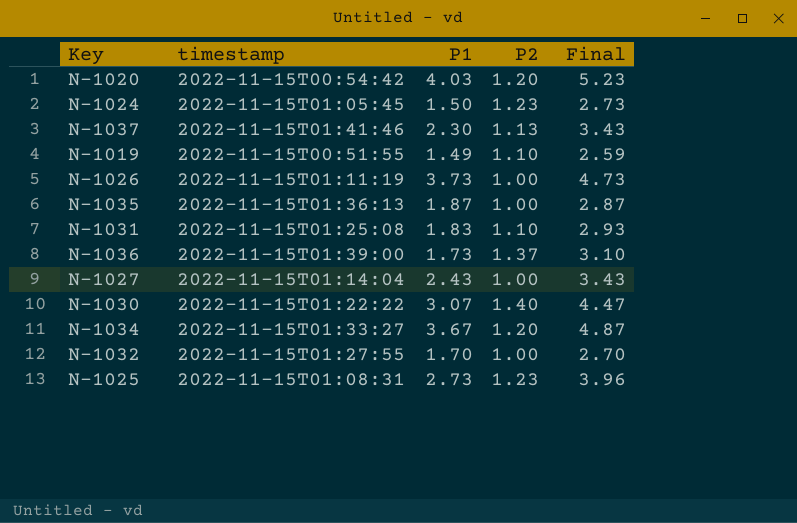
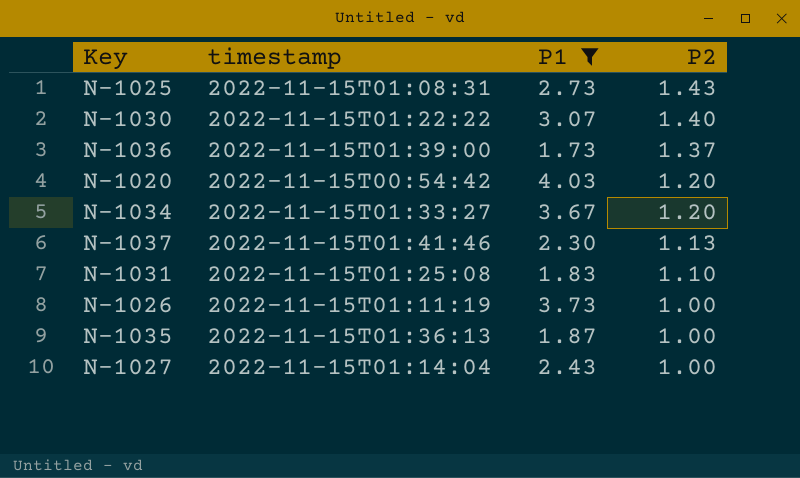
filter: none -> P1 >= 1.73
row order: none -> P2 descending
column Final | formula: [P1] + [P2] -> none
N-1025 | P2: 1.23 -> 1.43

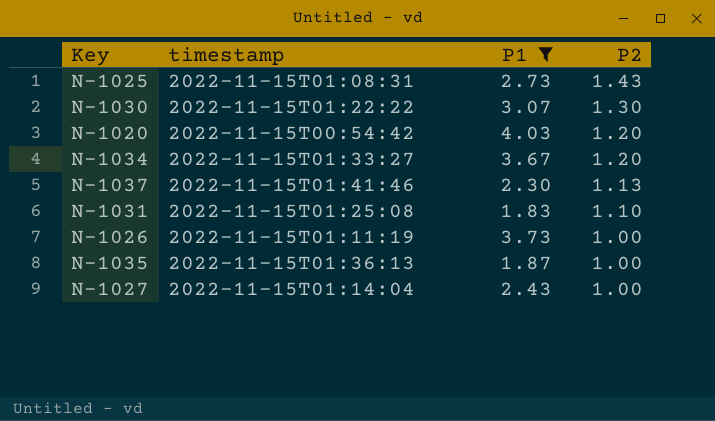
row N-1036: 2022-11-15T01:39:00 | 1.73 | 1.37 -> none
N-1030 | P2: 1.40 -> 1.30

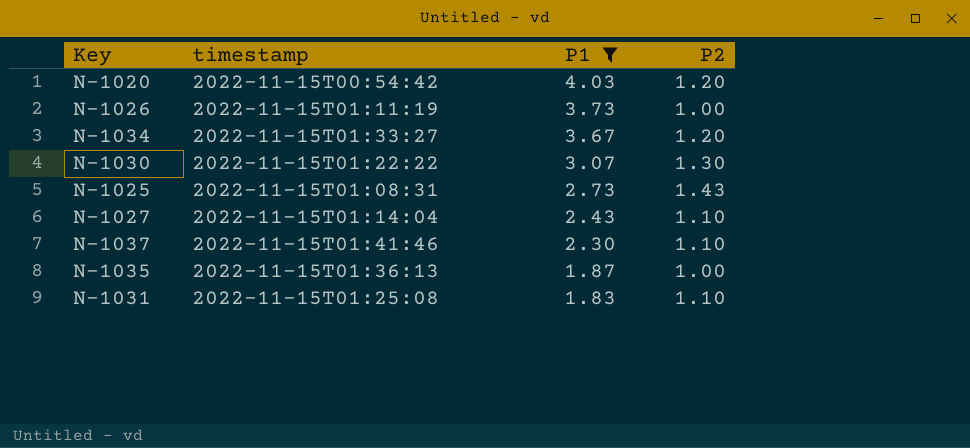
row order: P2 descending -> P1 descending
N-1027 | P2: 1.00 -> 1.10
N-1037 | P2: 1.13 -> 1.10

